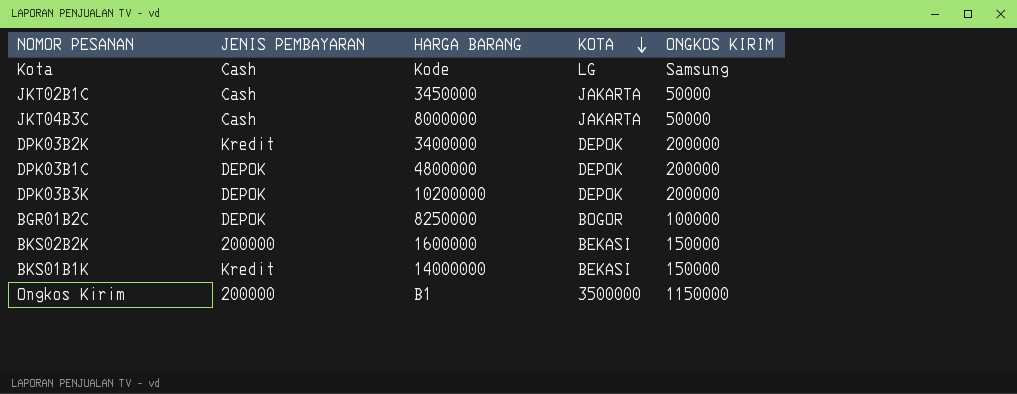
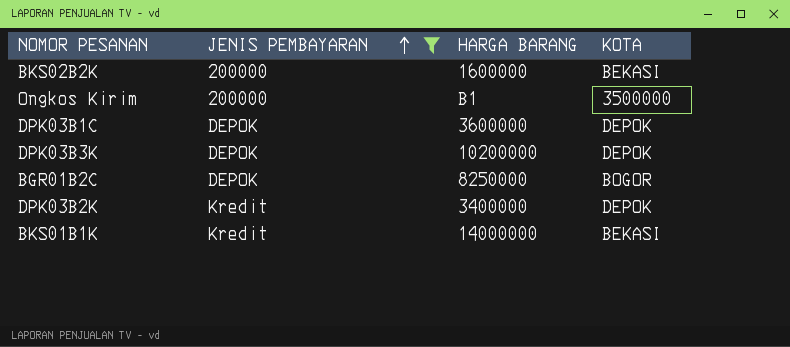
filter: none -> JENIS PEMBAYARAN != Cash
row order: KOTA descending -> JENIS PEMBAYARAN ascending
column ONGKOS KIRIM | position: 5 -> none
DPK03B1C | HARGA BARANG: 4800000 -> 3600000

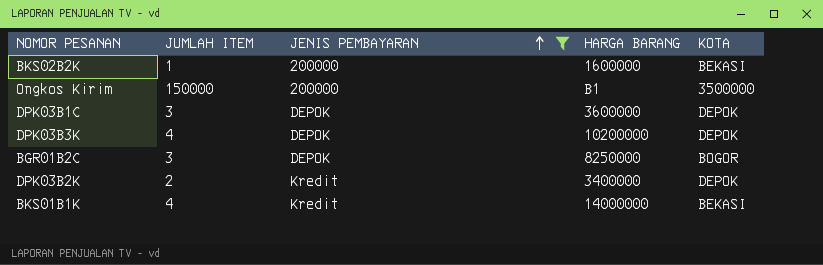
column JUMLAH ITEM | position: none -> 2

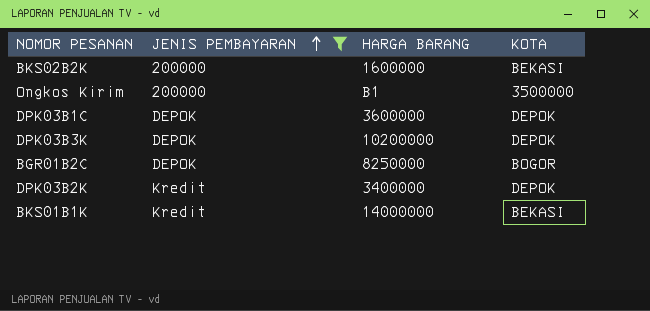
column JUMLAH ITEM | position: 2 -> none

